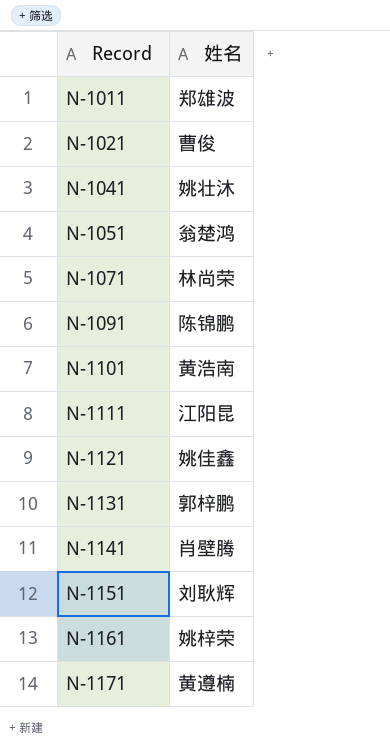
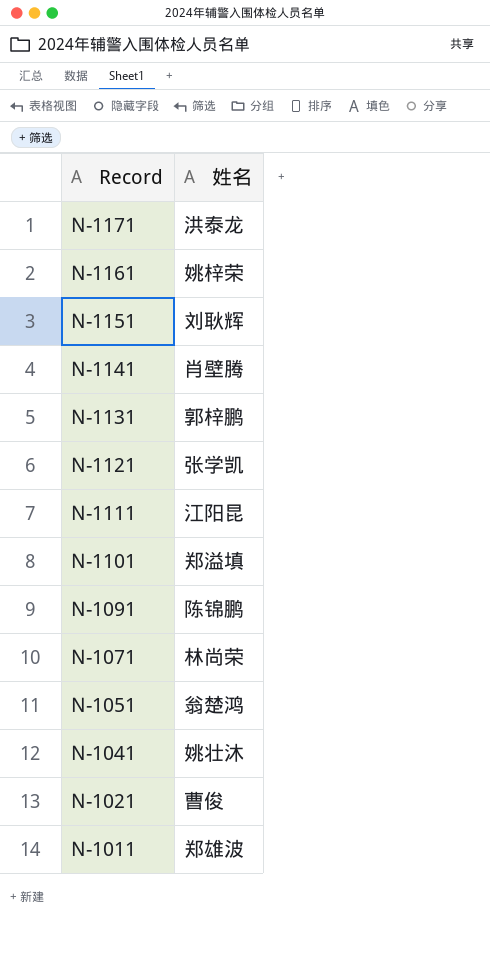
row order: Record ascending -> Record descending
N-1171 | 姓名: 黄遵楠 -> 洪泰龙
N-1121 | 姓名: 姚佳鑫 -> 张学凯
N-1101 | 姓名: 黄浩南 -> 郑溢填

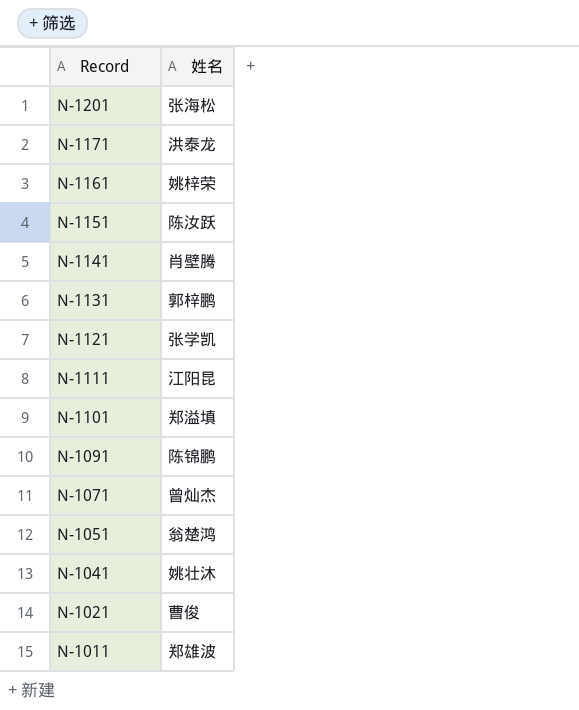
row N-1201: none -> 张海松
N-1151 | 姓名: 刘耿辉 -> 陈汝跃
N-1071 | 姓名: 林尚荣 -> 曾灿杰

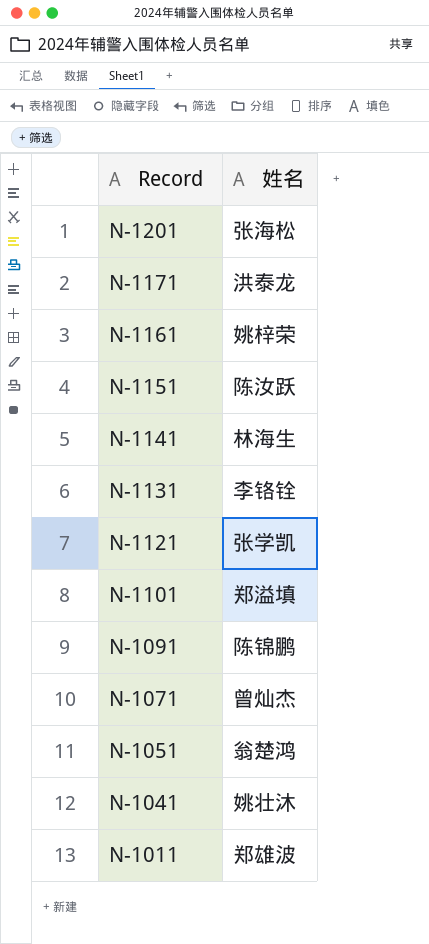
row N-1111: 江阳昆 -> none
row N-1021: 曹俊 -> none
N-1141 | 姓名: 肖壁腾 -> 林海生
N-1131 | 姓名: 郭梓鹏 -> 李铬铨

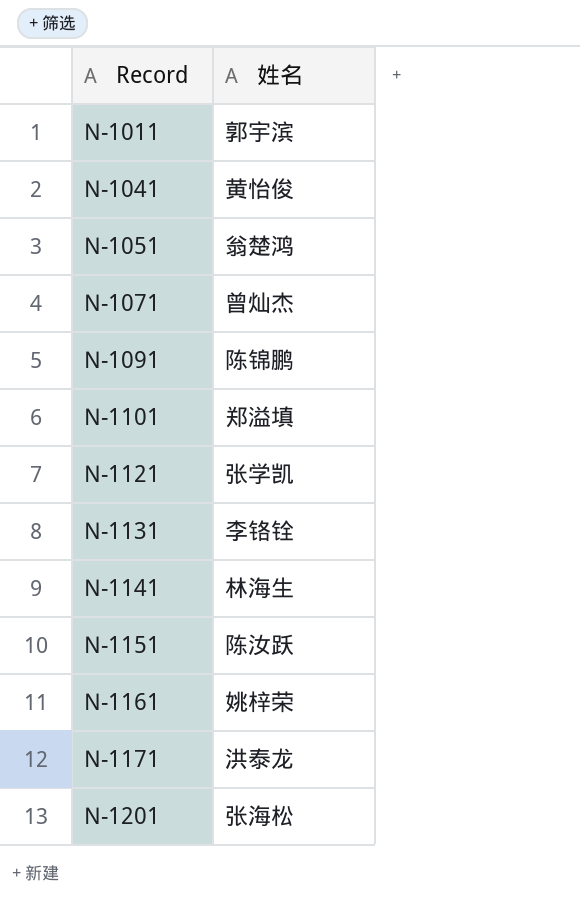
row order: Record descending -> Record ascending
N-1011 | 姓名: 郑雄波 -> 郭宇滨
N-1041 | 姓名: 姚壮沐 -> 黄怡俊

